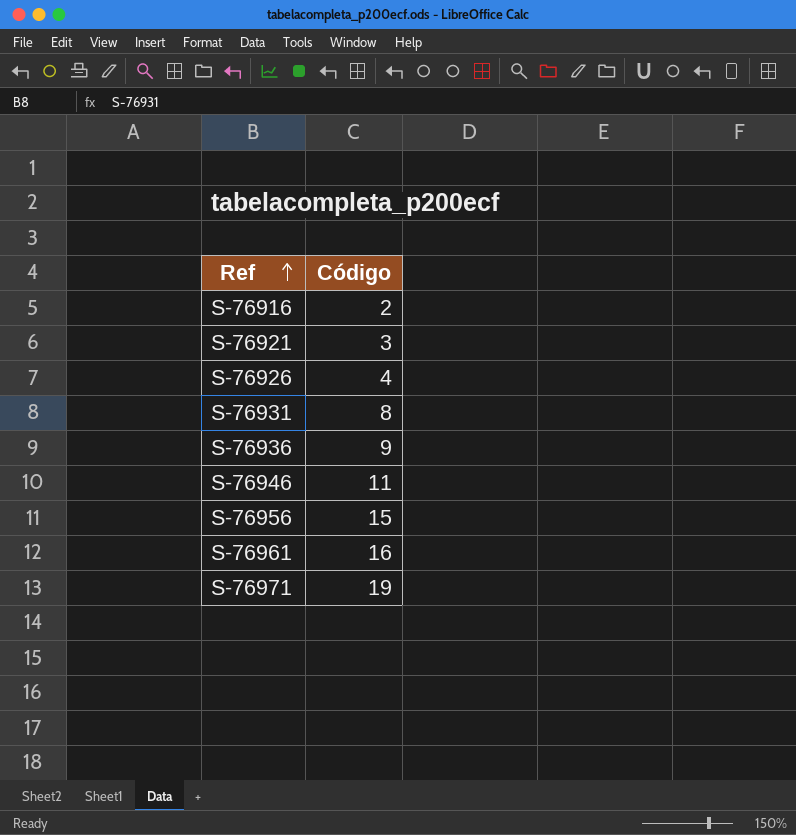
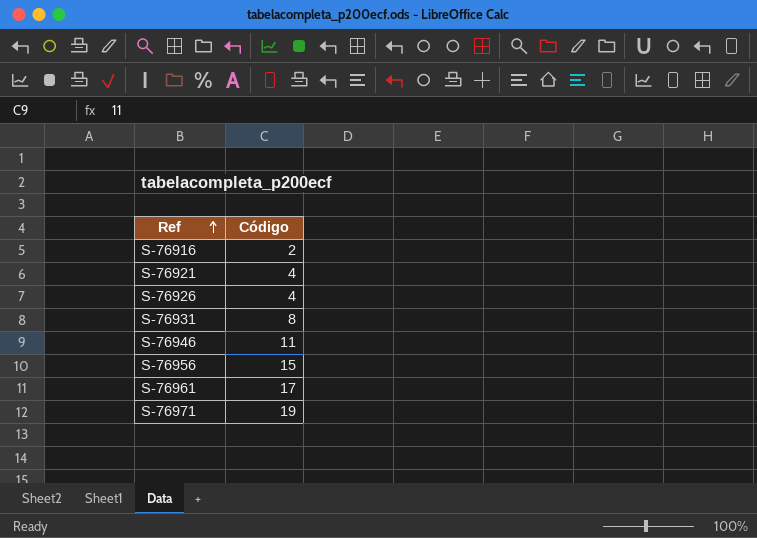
row S-76936: 9 -> none
S-76921 | Código: 3 -> 4
S-76961 | Código: 16 -> 17

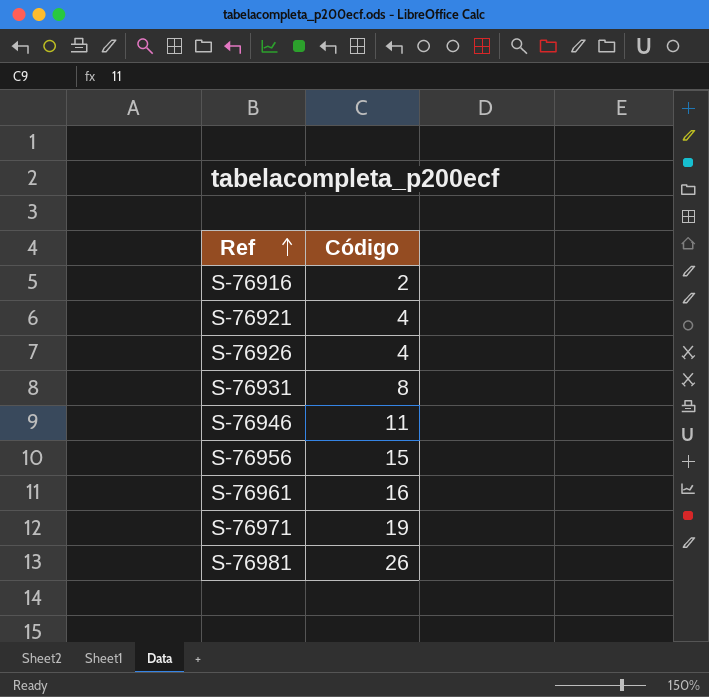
S-76961 | Código: 17 -> 16
row S-76981: none -> 26

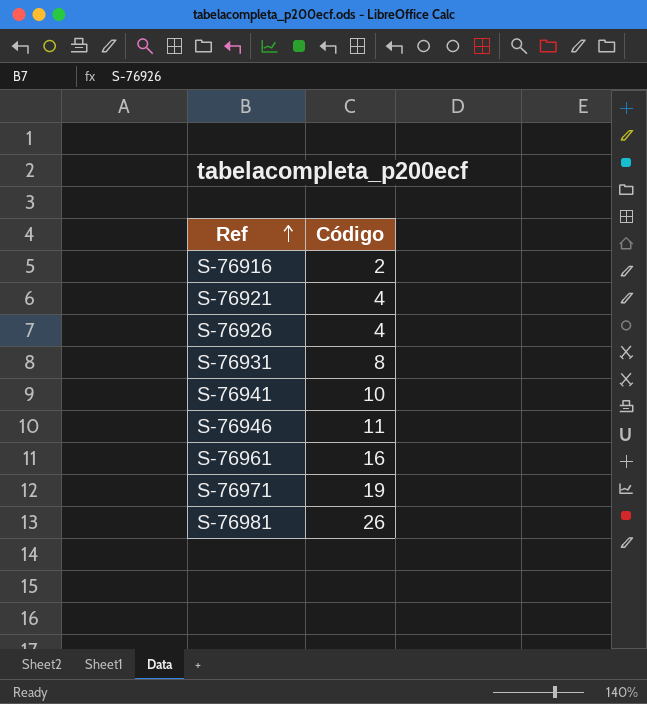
row S-76956: 15 -> none
row S-76941: none -> 10

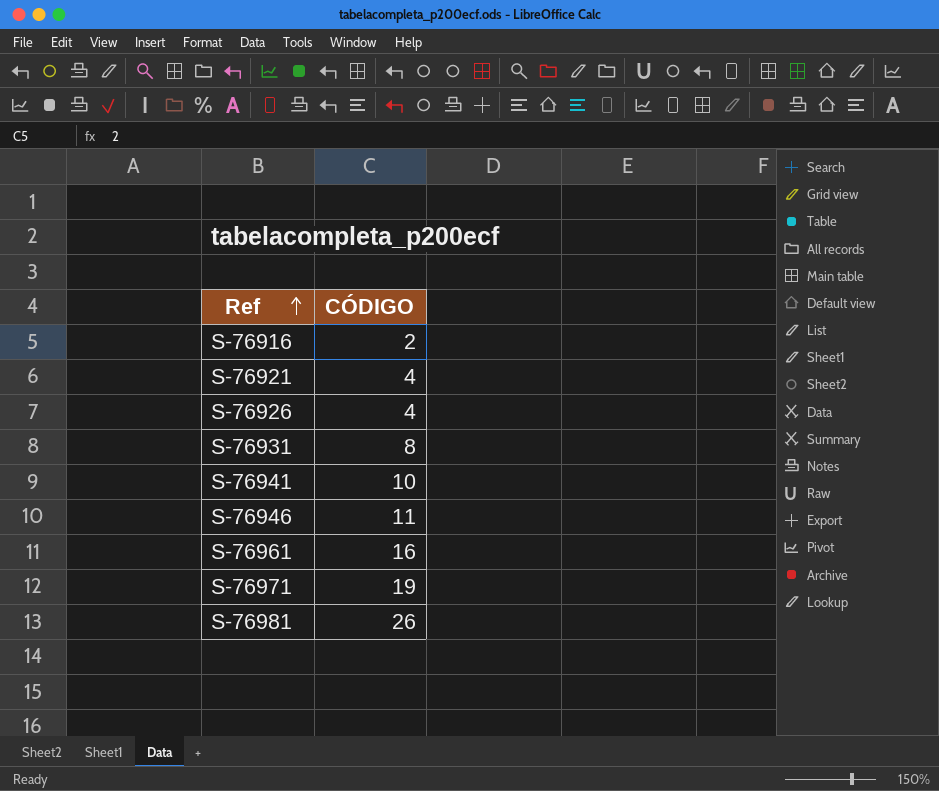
column name: Código -> CÓDIGO

